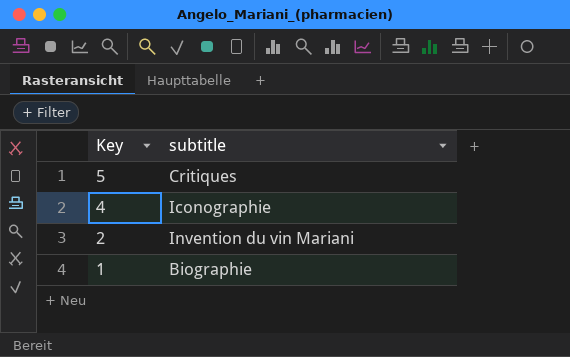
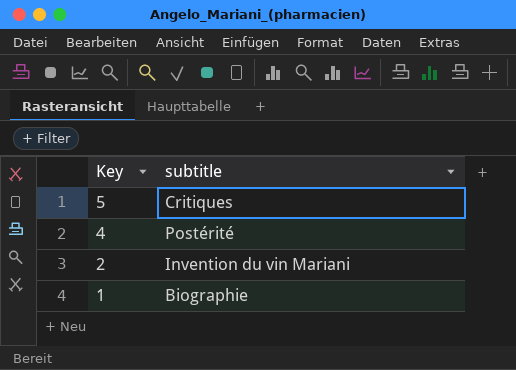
4 | subtitle: Iconographie -> Postérité

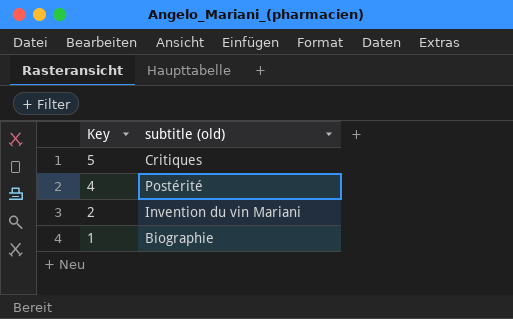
column name: subtitle -> subtitle (old)

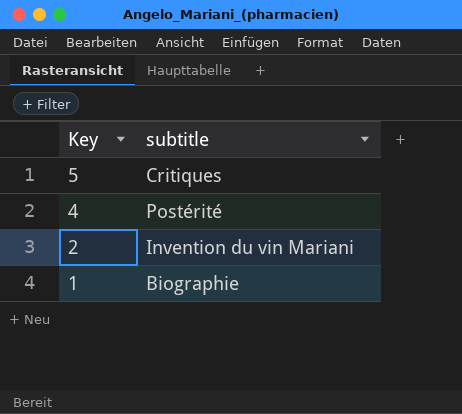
column name: subtitle (old) -> subtitle

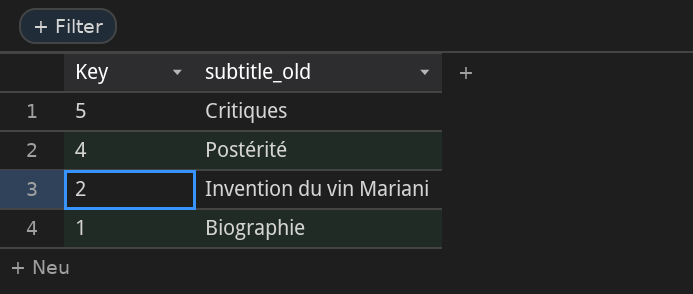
column name: subtitle -> subtitle_old

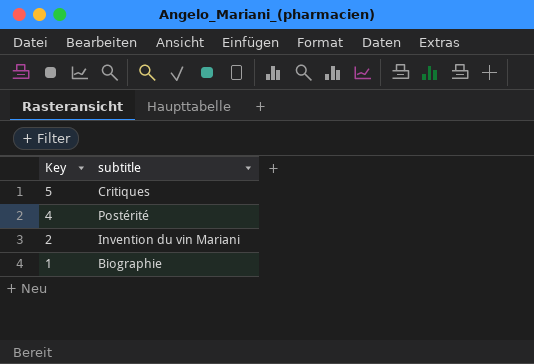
column name: subtitle_old -> subtitle

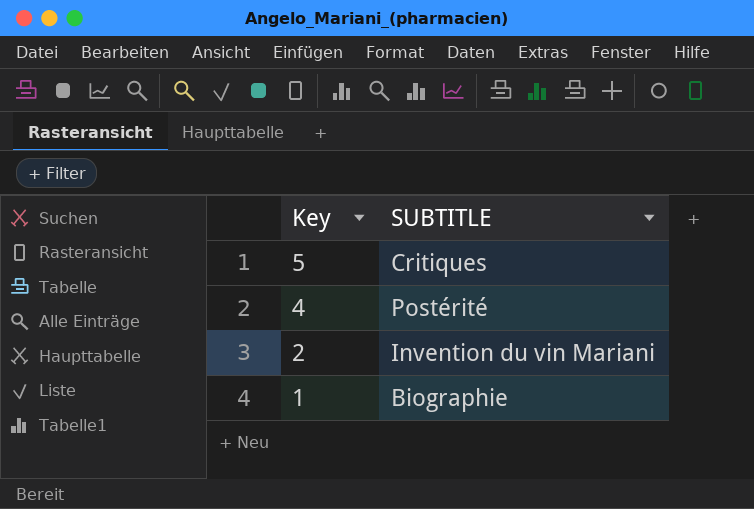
column name: subtitle -> SUBTITLE

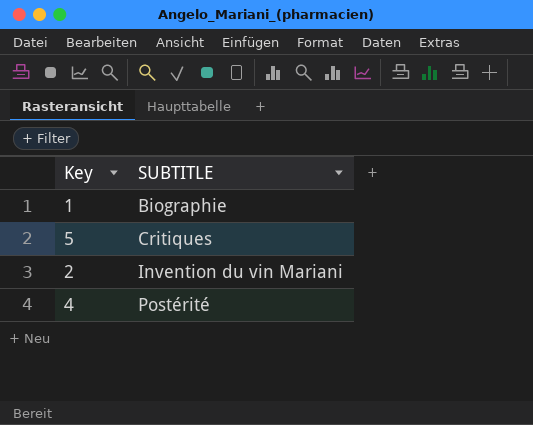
row order: Key descending -> SUBTITLE ascending

